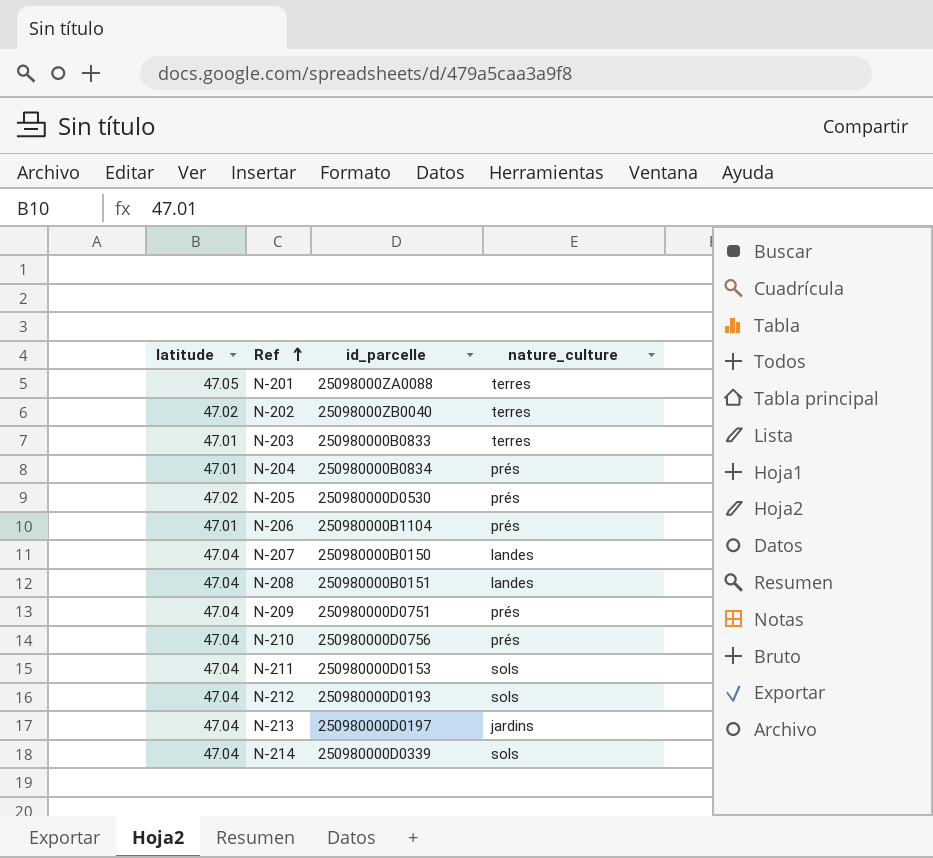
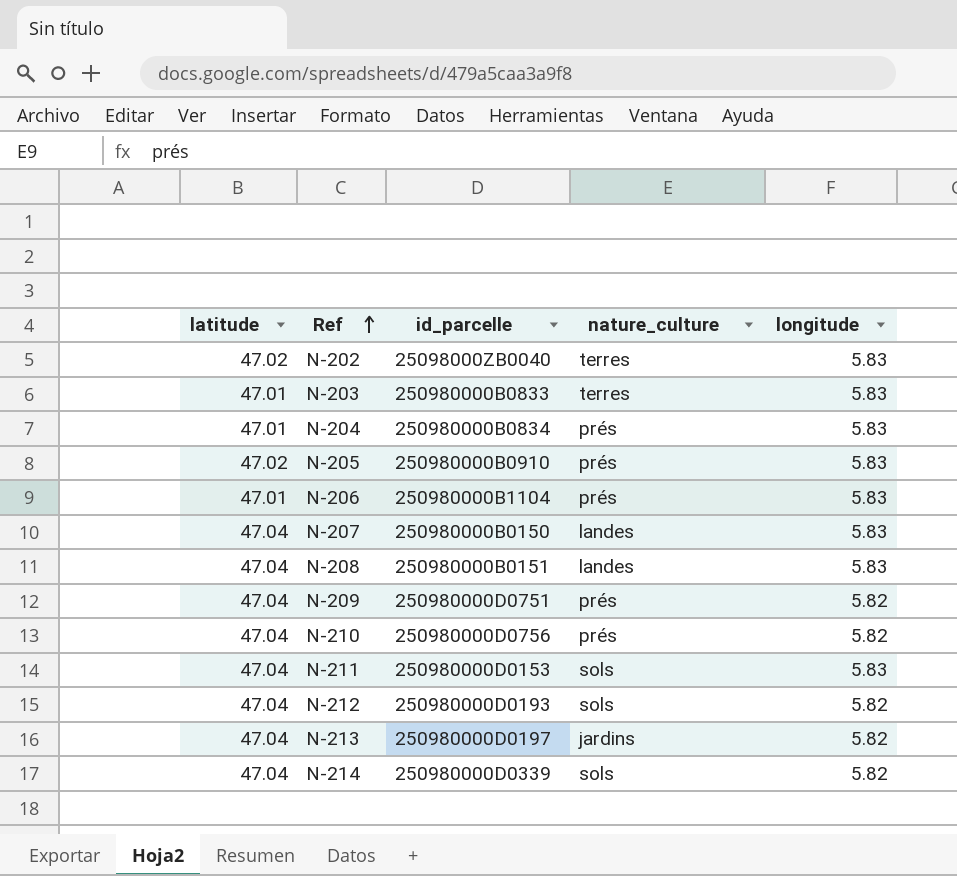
column longitude | position: none -> 5
row N-201: 47.05 | 25098000ZA0088 | terres -> none
N-205 | id_parcelle: 250980000D0530 -> 250980000B0910

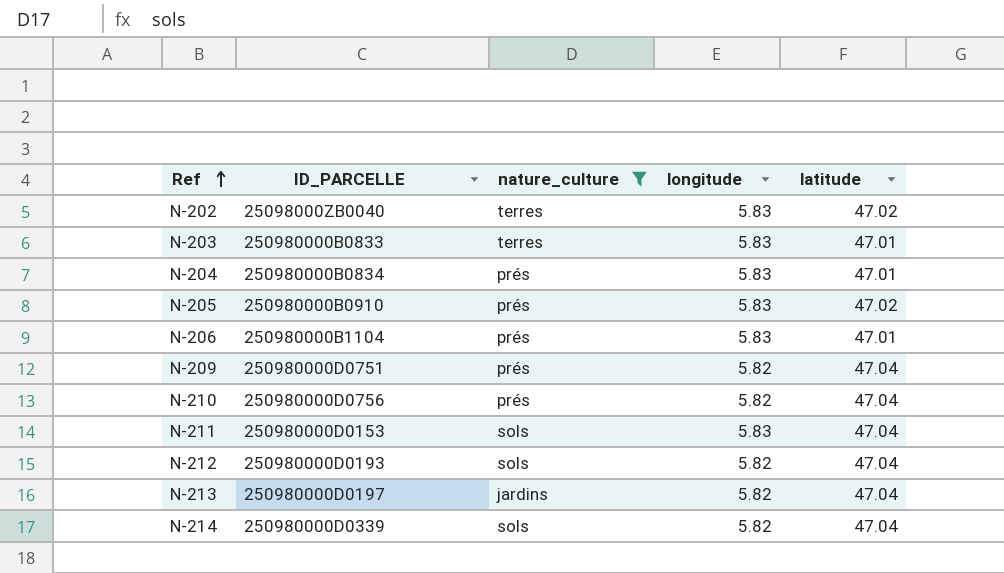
filter: none -> nature_culture != landes
column name: id_parcelle -> ID_PARCELLE
column latitude | position: 1 -> 5

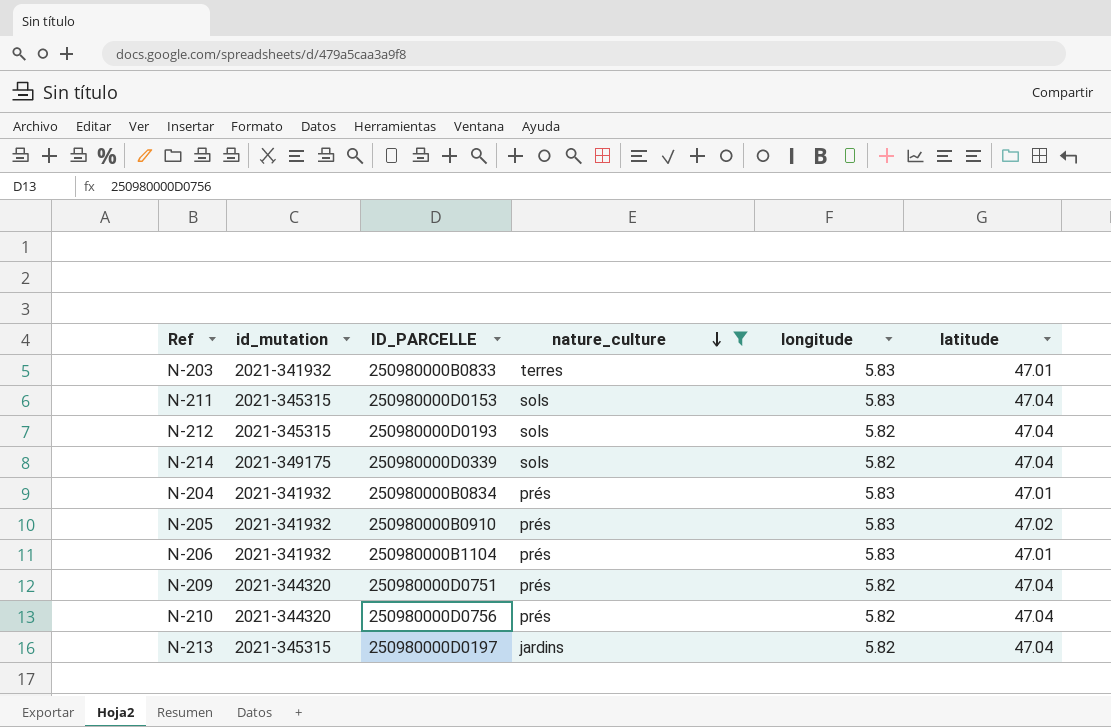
row order: Ref ascending -> nature_culture descending
column id_mutation | position: none -> 2
row N-202: 25098000ZB0040 | terres | 5.83 | 47.02 -> none

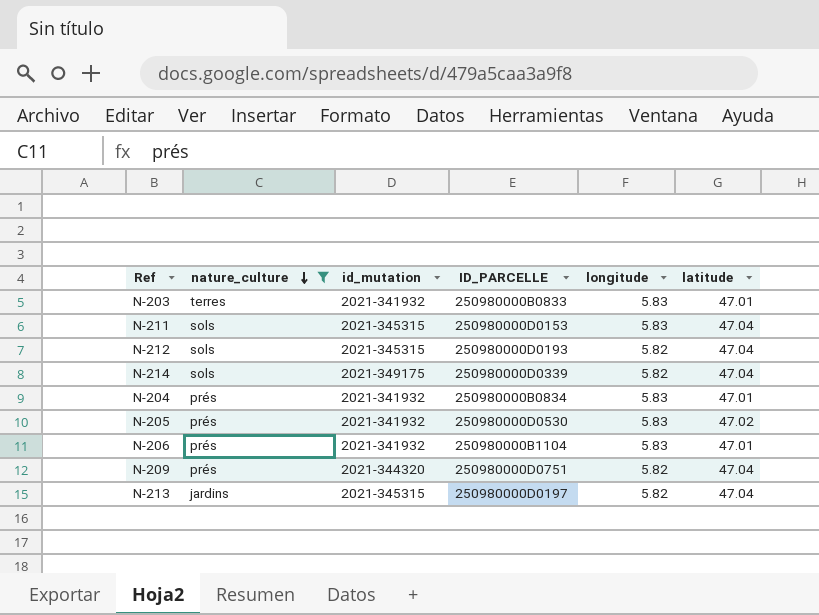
column nature_culture | position: 4 -> 2
row N-210: 2021-344320 | 250980000D0756 | prés | 5.82 | 47.04 -> none
N-205 | ID_PARCELLE: 250980000B0910 -> 250980000D0530

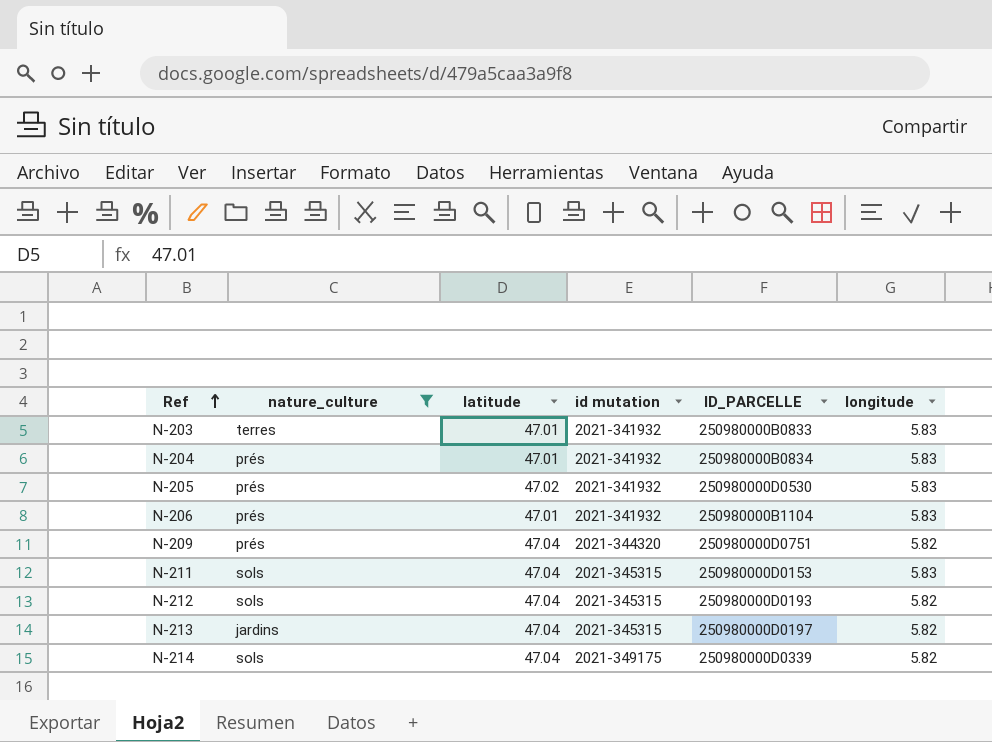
row order: nature_culture descending -> Ref ascending
column latitude | position: 6 -> 3
column name: id_mutation -> id mutation

